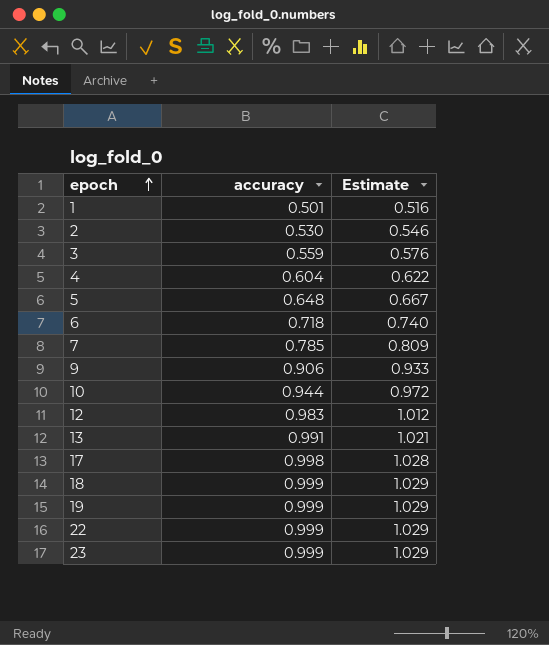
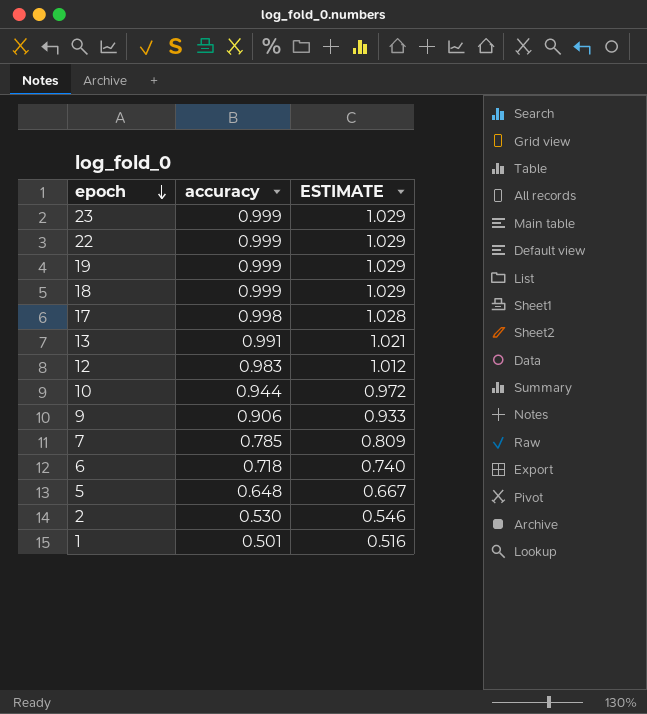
row order: epoch ascending -> epoch descending
column name: Estimate -> ESTIMATE
row 3: 0.559 | 0.576 -> none
row 4: 0.604 | 0.622 -> none

